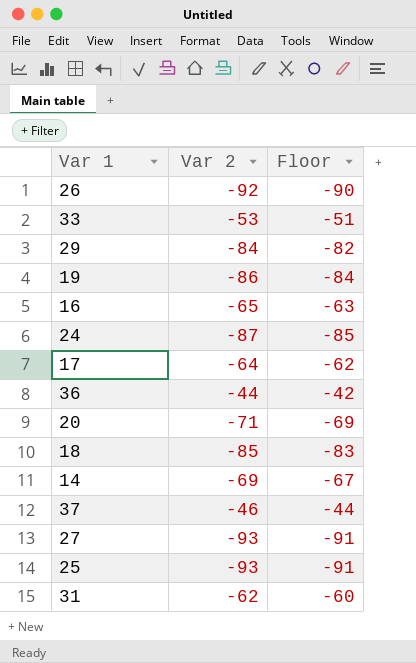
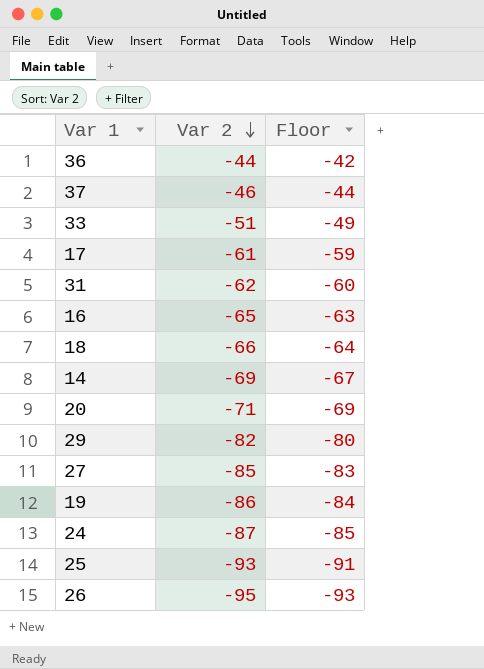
row order: none -> Var 2 descending
33 | Var 2: -53 -> -51
33 | Floor: -51 -> -49
17 | Var 2: -64 -> -61
17 | Floor: -62 -> -59
18 | Var 2: -85 -> -66
18 | Floor: -83 -> -64
29 | Var 2: -84 -> -82
29 | Floor: -82 -> -80
27 | Var 2: -93 -> -85
27 | Floor: -91 -> -83
26 | Var 2: -92 -> -95
26 | Floor: -90 -> -93

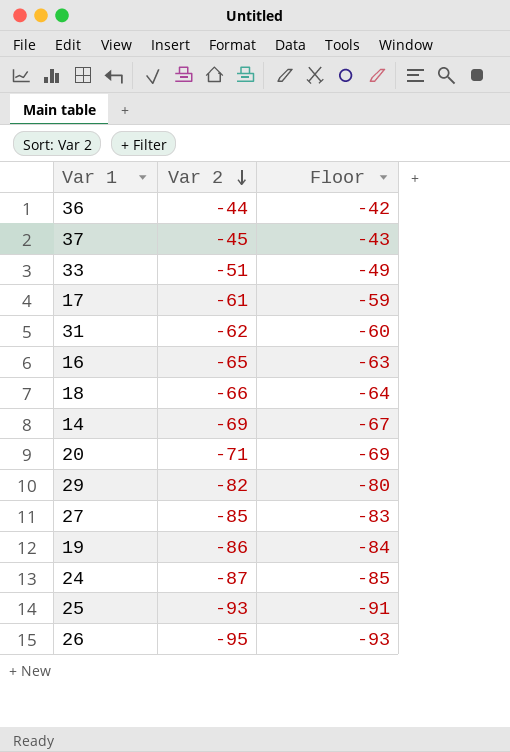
37 | Var 2: -46 -> -45
37 | Floor: -44 -> -43

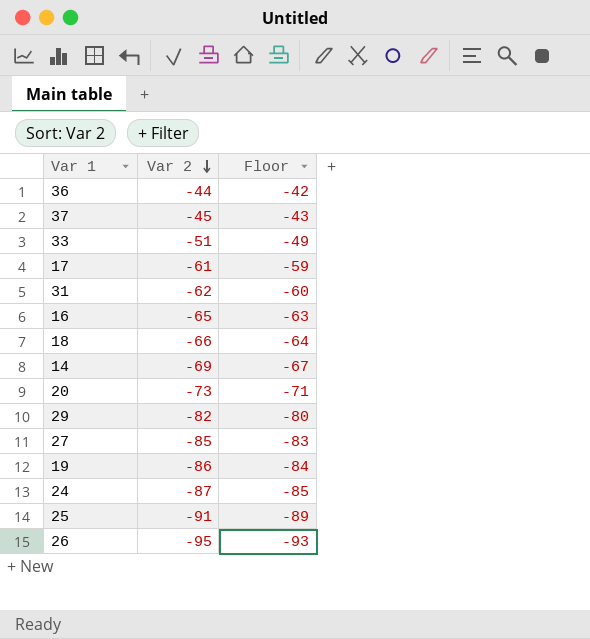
20 | Var 2: -71 -> -73
20 | Floor: -69 -> -71
25 | Var 2: -93 -> -91
25 | Floor: -91 -> -89

